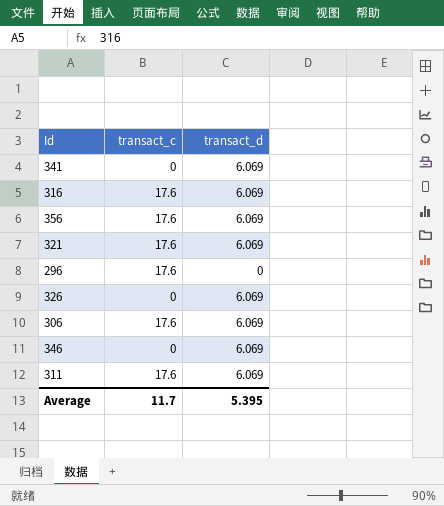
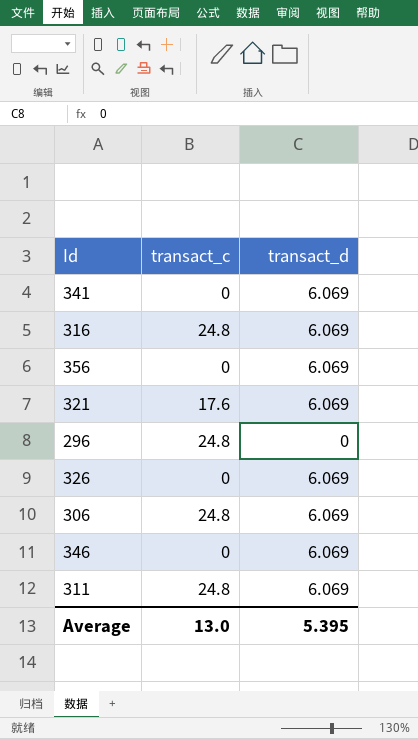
316 | transact_c: 17.6 -> 24.8
356 | transact_c: 17.6 -> 0
296 | transact_c: 17.6 -> 24.8
306 | transact_c: 17.6 -> 24.8
311 | transact_c: 17.6 -> 24.8
Average | transact_c: 11.7 -> 13.0

